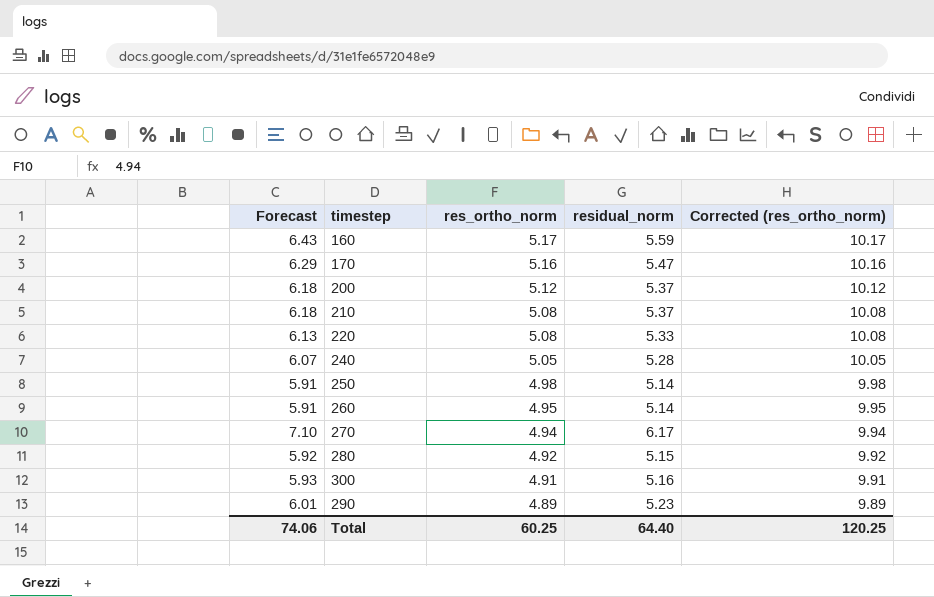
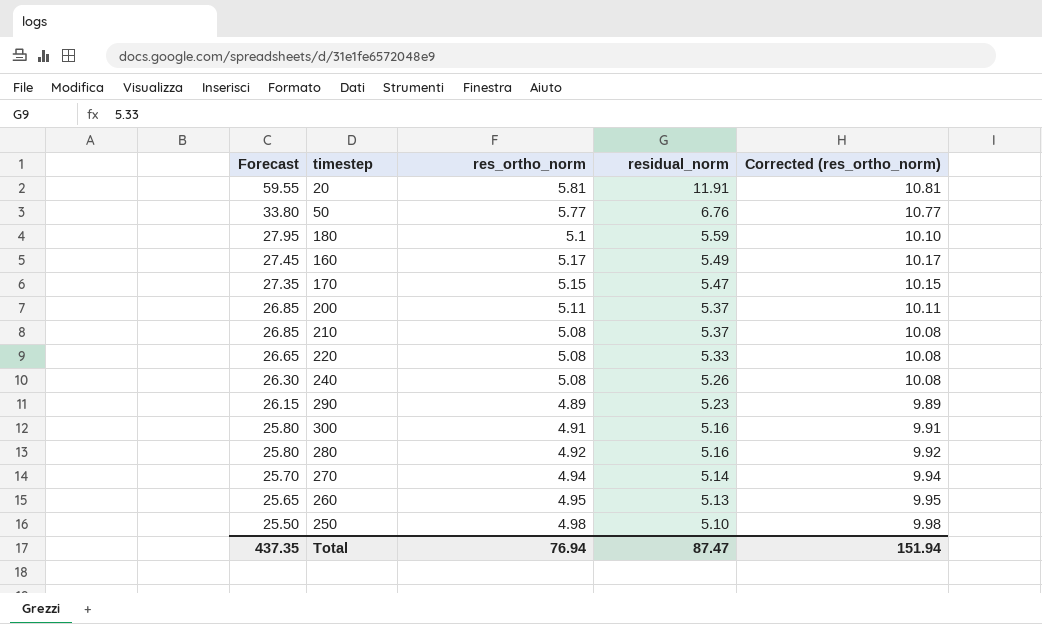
row order: res_ortho_norm descending -> Forecast descending
column Forecast | formula: [residual_norm] * 1.15 -> [residual_norm] * 5
row 20: none -> 59.55 | 5.81 | 11.91 | 10.81
row 50: none -> 33.80 | 5.77 | 6.76 | 10.77
row 180: none -> 27.95 | 5.1 | 5.59 | 10.10
160 | residual_norm: 5.59 -> 5.49
170 | res_ortho_norm: 5.16 -> 5.15
170 | Corrected (res_ortho_norm): 10.16 -> 10.15
200 | res_ortho_norm: 5.12 -> 5.11
200 | Corrected (res_ortho_norm): 10.12 -> 10.11
240 | res_ortho_norm: 5.05 -> 5.08
240 | residual_norm: 5.28 -> 5.26
240 | Corrected (res_ortho_norm): 10.05 -> 10.08
280 | residual_norm: 5.15 -> 5.16
270 | residual_norm: 6.17 -> 5.14
260 | residual_norm: 5.14 -> 5.13
250 | residual_norm: 5.14 -> 5.10
Total | Forecast: 74.06 -> 437.35
Total | res_ortho_norm: 60.25 -> 76.94
Total | residual_norm: 64.40 -> 87.47
Total | Corrected (res_ortho_norm): 120.25 -> 151.94

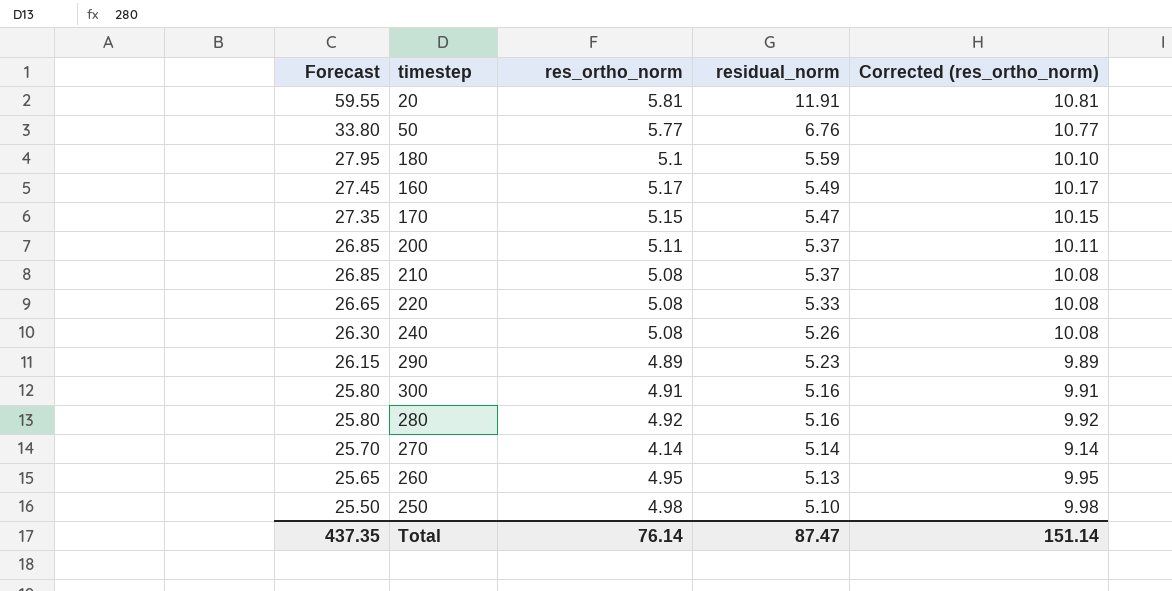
270 | res_ortho_norm: 4.94 -> 4.14
270 | Corrected (res_ortho_norm): 9.94 -> 9.14
Total | res_ortho_norm: 76.94 -> 76.14
Total | Corrected (res_ortho_norm): 151.94 -> 151.14

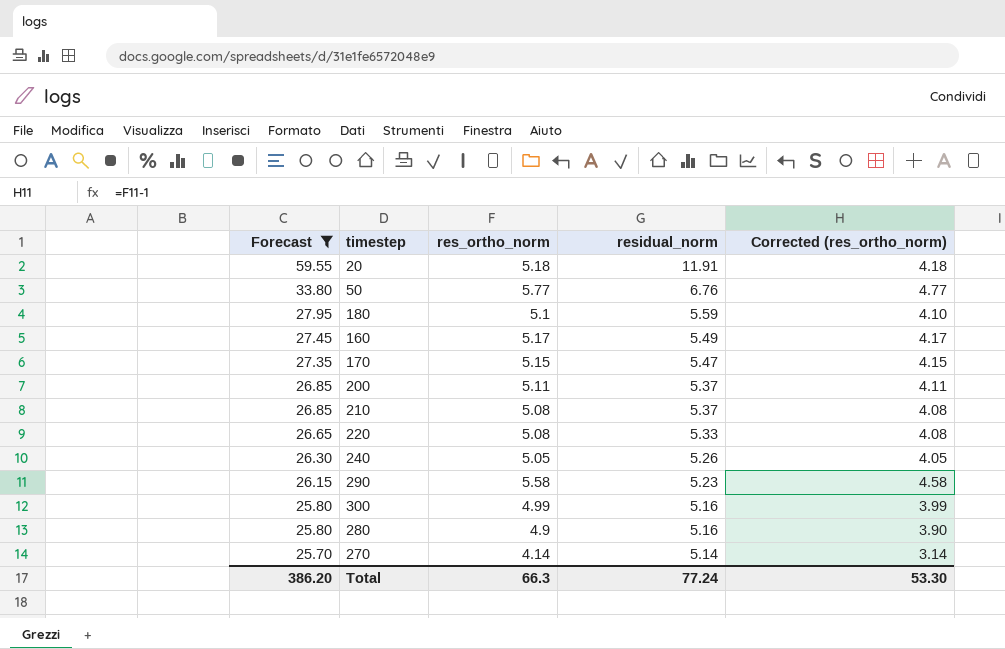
filter: none -> Forecast >= 25.70
column Corrected (res_ortho_norm) | formula: [res_ortho_norm] + 5 -> [res_ortho_norm] - 1
20 | res_ortho_norm: 5.81 -> 5.18
240 | res_ortho_norm: 5.08 -> 5.05
290 | res_ortho_norm: 4.89 -> 5.58
300 | res_ortho_norm: 4.91 -> 4.99
280 | res_ortho_norm: 4.92 -> 4.9
Total | Forecast: 437.35 -> 386.20
Total | res_ortho_norm: 76.14 -> 66.3
Total | residual_norm: 87.47 -> 77.24
Total | Corrected (res_ortho_norm): 151.14 -> 53.30

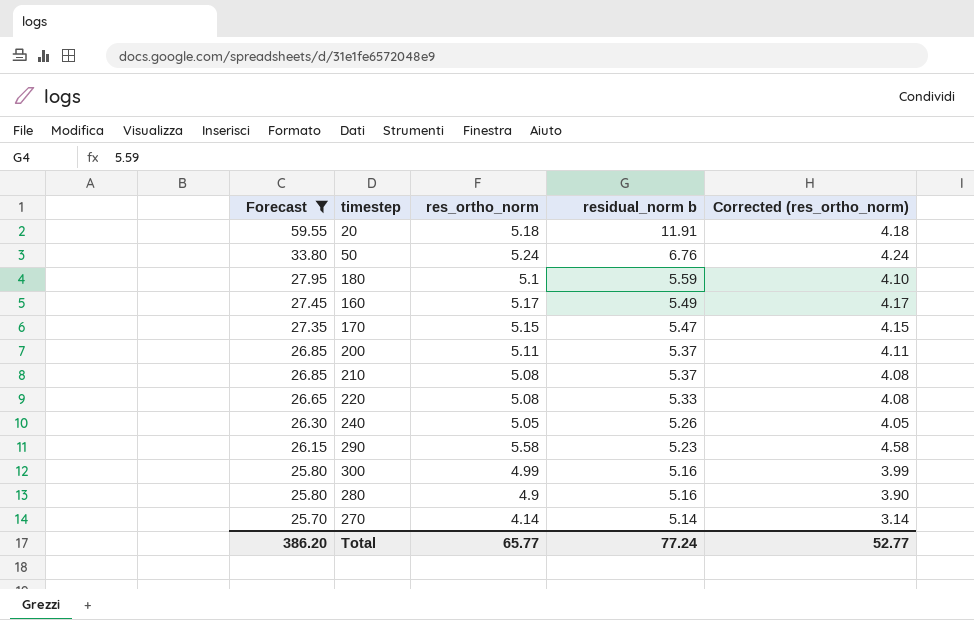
column name: residual_norm -> residual_norm b
50 | res_ortho_norm: 5.77 -> 5.24
50 | Corrected (res_ortho_norm): 4.77 -> 4.24
Total | res_ortho_norm: 66.3 -> 65.77
Total | Corrected (res_ortho_norm): 53.30 -> 52.77

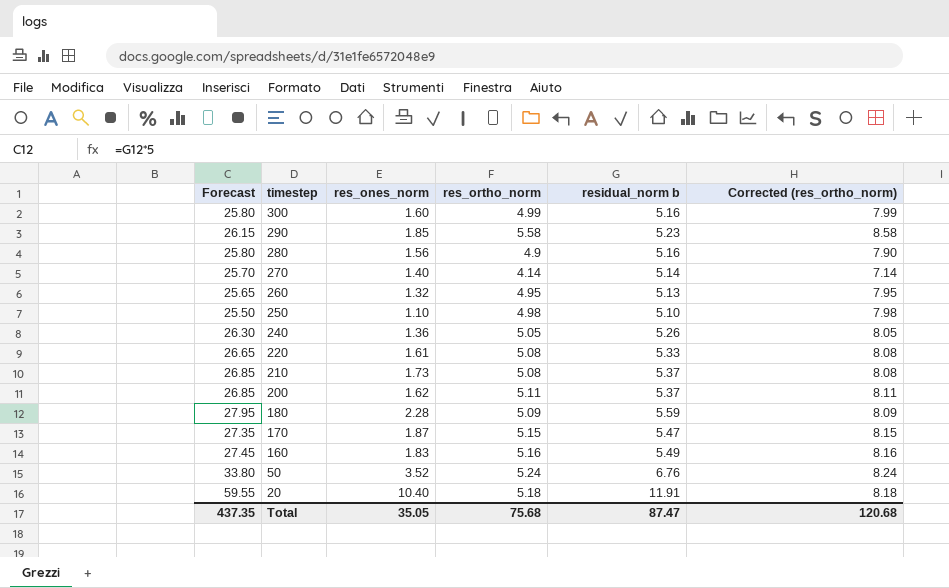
filter: Forecast >= 25.70 -> none
row order: Forecast descending -> timestep descending
column res_ones_norm | position: none -> 3
column Corrected (res_ortho_norm) | formula: [res_ortho_norm] - 1 -> [res_ortho_norm] + 3
180 | res_ortho_norm: 5.1 -> 5.09
160 | res_ortho_norm: 5.17 -> 5.16
Total | Forecast: 386.20 -> 437.35
Total | res_ortho_norm: 65.77 -> 75.68
Total | residual_norm b: 77.24 -> 87.47
Total | Corrected (res_ortho_norm): 52.77 -> 120.68

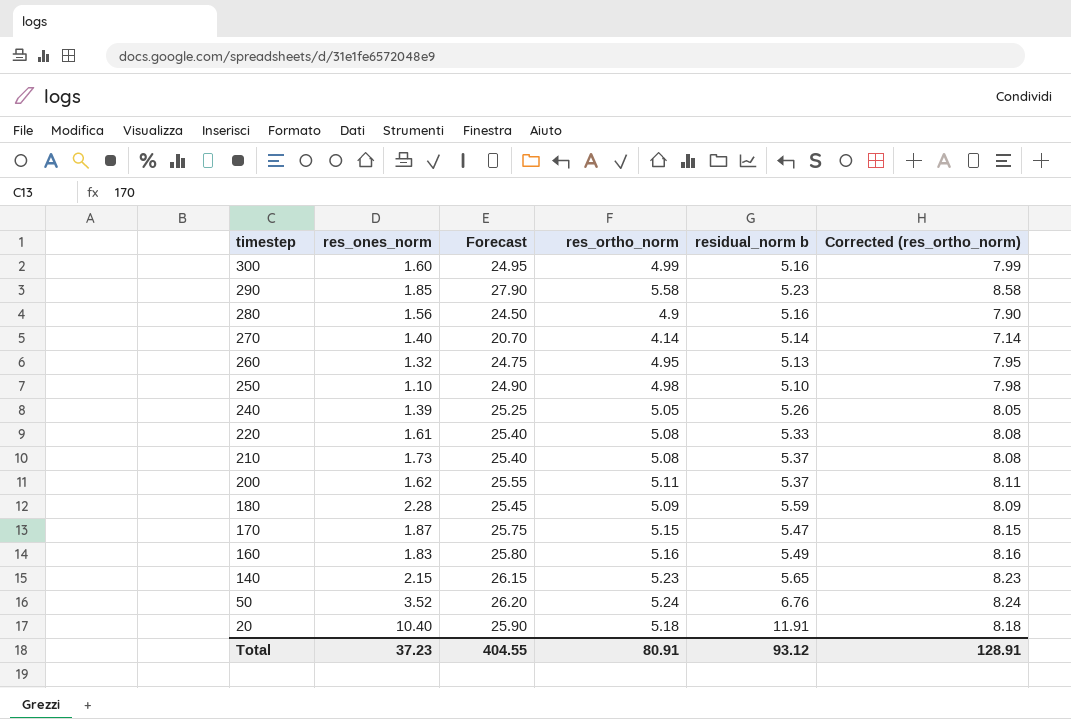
column Forecast | formula: [residual_norm b] * 5 -> [res_ortho_norm] * 5
column Forecast | position: 1 -> 3
240 | res_ones_norm: 1.36 -> 1.39
row 140: none -> 2.15 | 26.15 | 5.23 | 5.65 | 8.23
Total | res_ones_norm: 35.05 -> 37.23
Total | Forecast: 437.35 -> 404.55
Total | res_ortho_norm: 75.68 -> 80.91
Total | residual_norm b: 87.47 -> 93.12
Total | Corrected (res_ortho_norm): 120.68 -> 128.91

